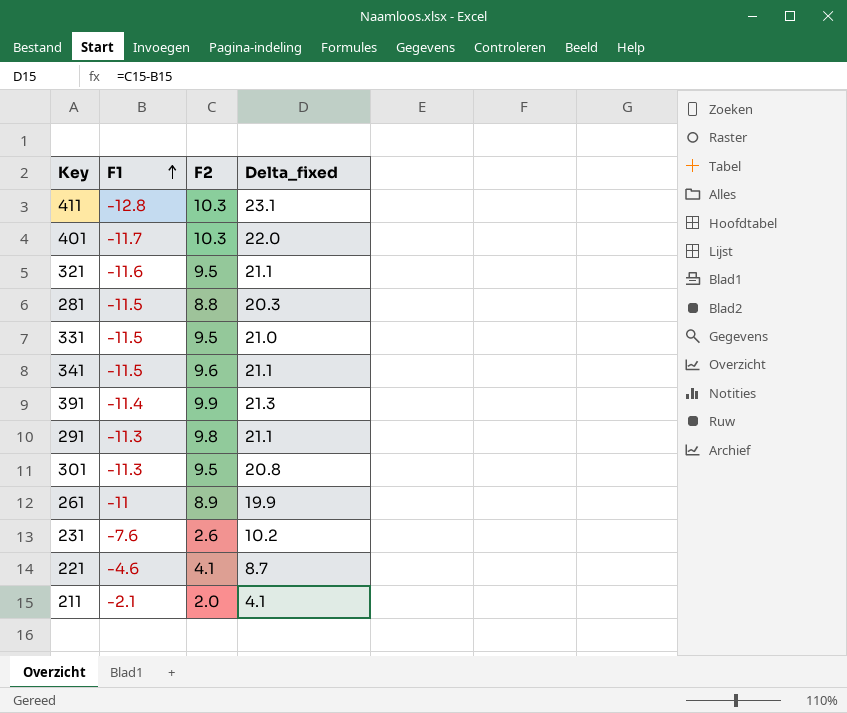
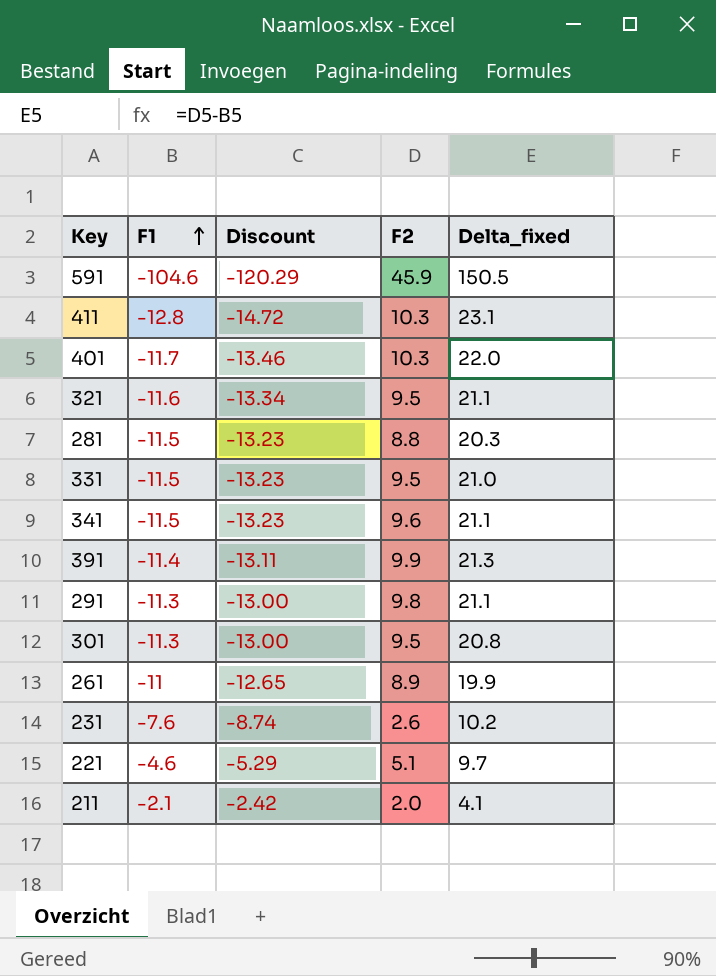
column Discount | formula: none -> [F1] * 1.15
row 591: none -> -104.6 | -120.29 | 45.9 | 150.5
221 | F2: 4.1 -> 5.1
221 | Delta_fixed: 8.7 -> 9.7

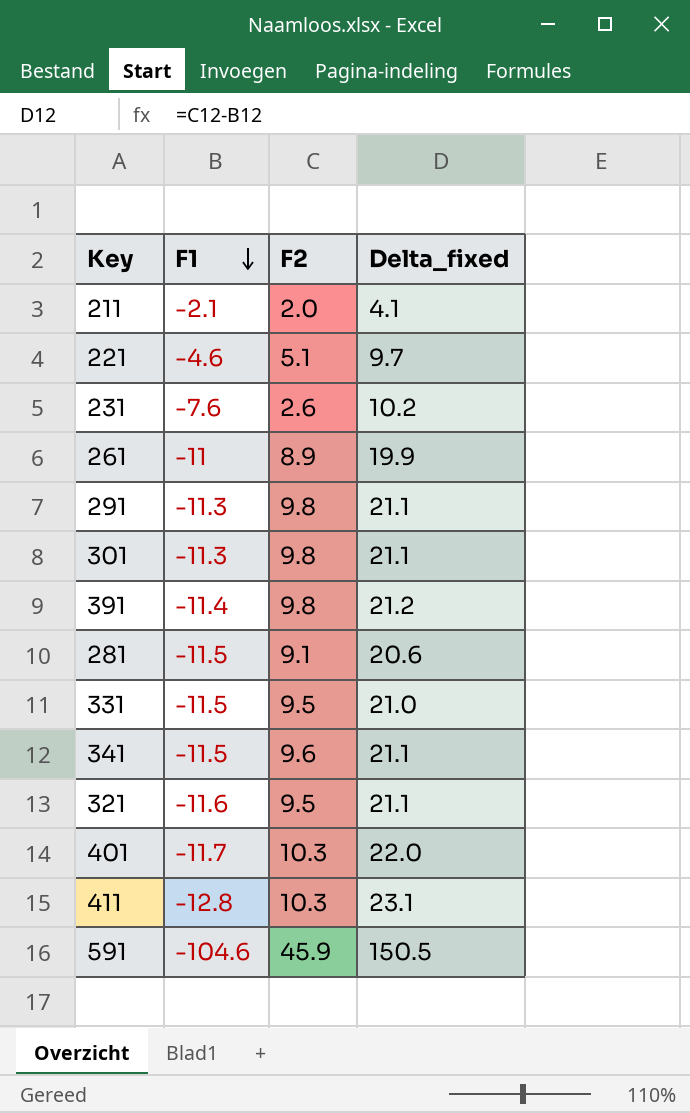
row order: F1 ascending -> F1 descending
column Discount | formula: [F1] * 1.15 -> none
301 | F2: 9.5 -> 9.8
301 | Delta_fixed: 20.8 -> 21.1
391 | F2: 9.9 -> 9.8
391 | Delta_fixed: 21.3 -> 21.2
281 | F2: 8.8 -> 9.1
281 | Delta_fixed: 20.3 -> 20.6

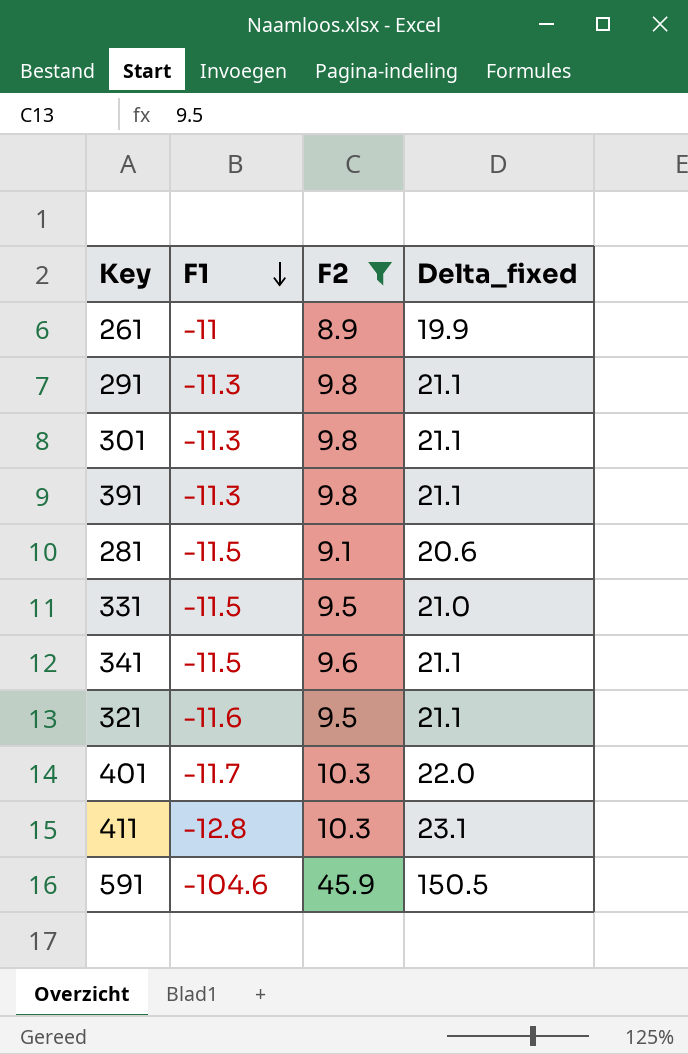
filter: none -> F2 >= 8.9
391 | F1: -11.4 -> -11.3
391 | Delta_fixed: 21.2 -> 21.1

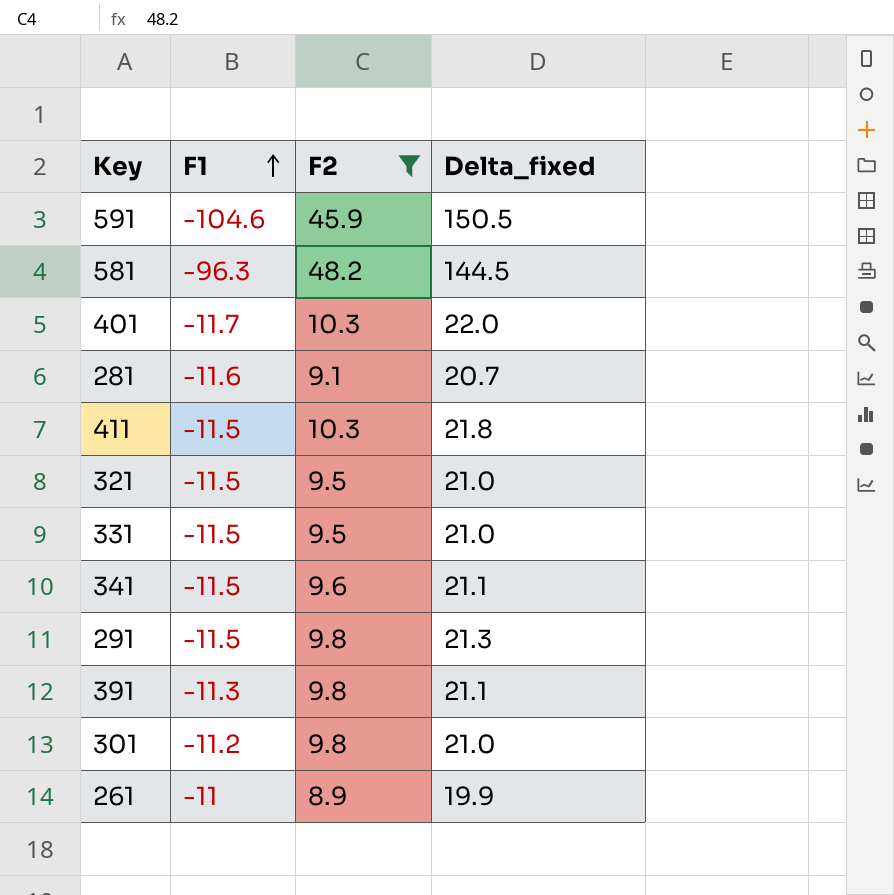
row order: F1 descending -> F1 ascending
row 581: none -> -96.3 | 48.2 | 144.5
281 | F1: -11.5 -> -11.6
281 | Delta_fixed: 20.6 -> 20.7
411 | F1: -12.8 -> -11.5
411 | Delta_fixed: 23.1 -> 21.8
321 | F1: -11.6 -> -11.5
321 | Delta_fixed: 21.1 -> 21.0
291 | F1: -11.3 -> -11.5
291 | Delta_fixed: 21.1 -> 21.3
301 | F1: -11.3 -> -11.2
301 | Delta_fixed: 21.1 -> 21.0

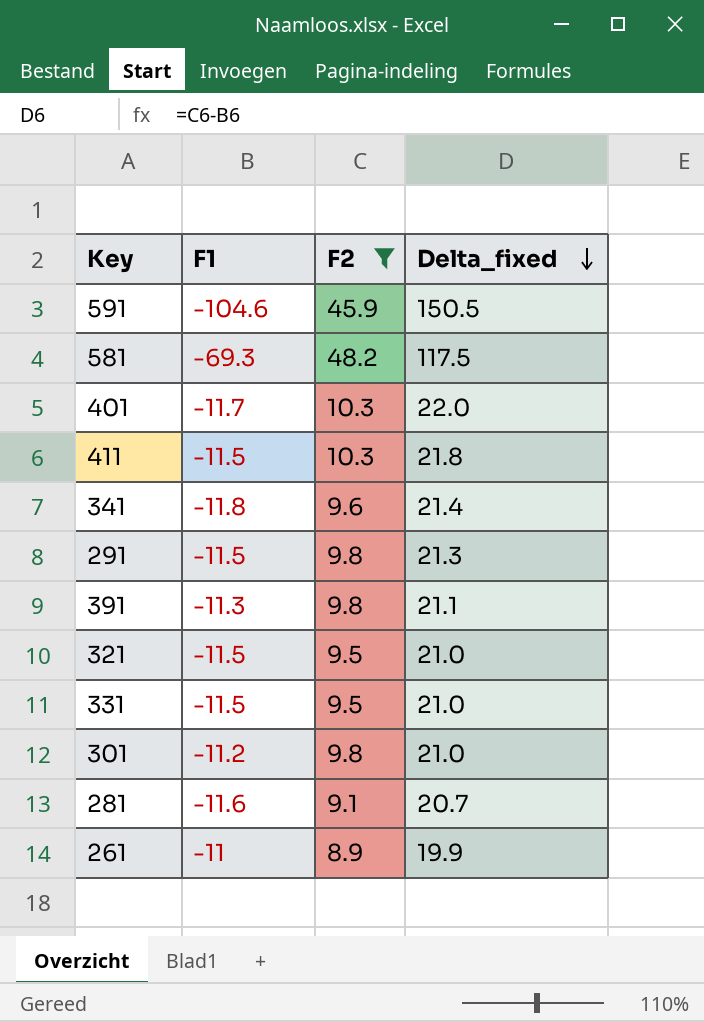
row order: F1 ascending -> Delta_fixed descending
581 | F1: -96.3 -> -69.3
581 | Delta_fixed: 144.5 -> 117.5
341 | F1: -11.5 -> -11.8
341 | Delta_fixed: 21.1 -> 21.4

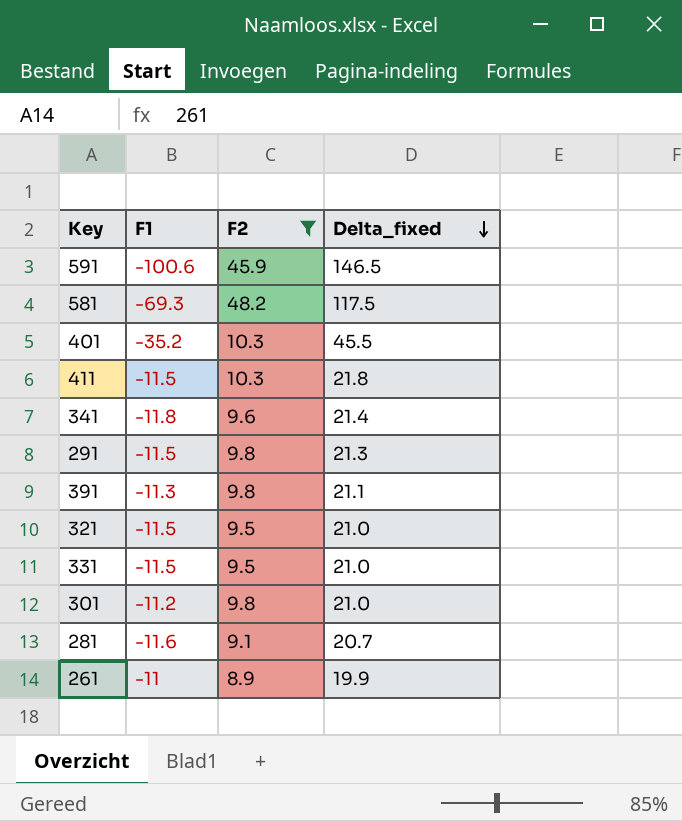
591 | F1: -104.6 -> -100.6
591 | Delta_fixed: 150.5 -> 146.5
401 | F1: -11.7 -> -35.2
401 | Delta_fixed: 22.0 -> 45.5

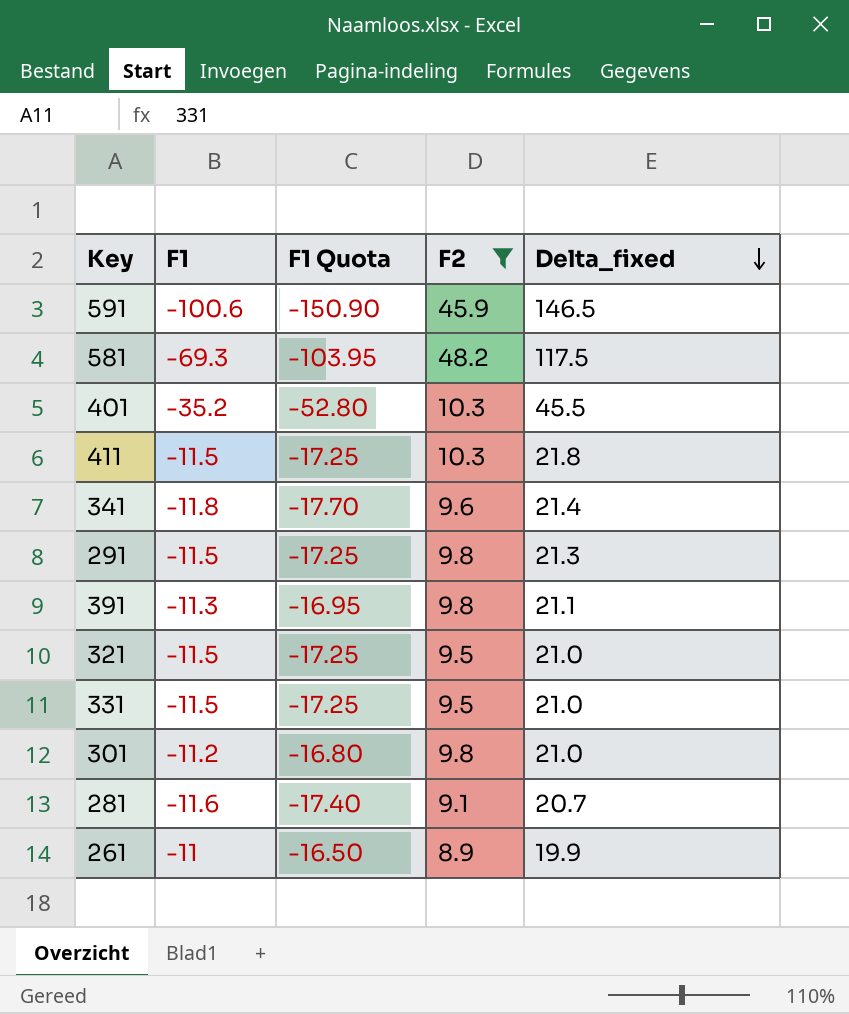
column F1 Quota | formula: none -> [F1] * 1.5

